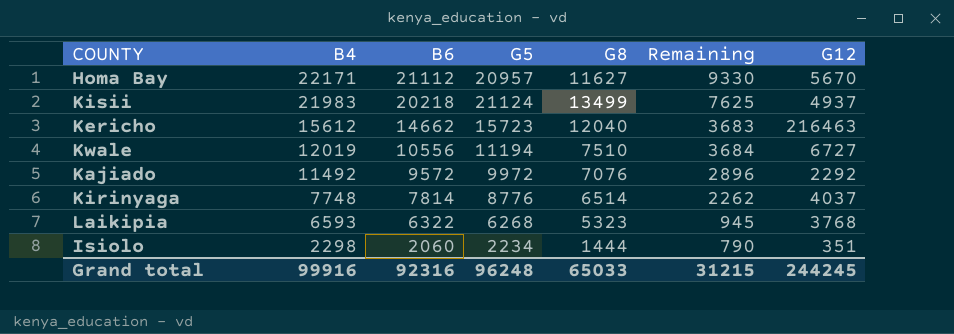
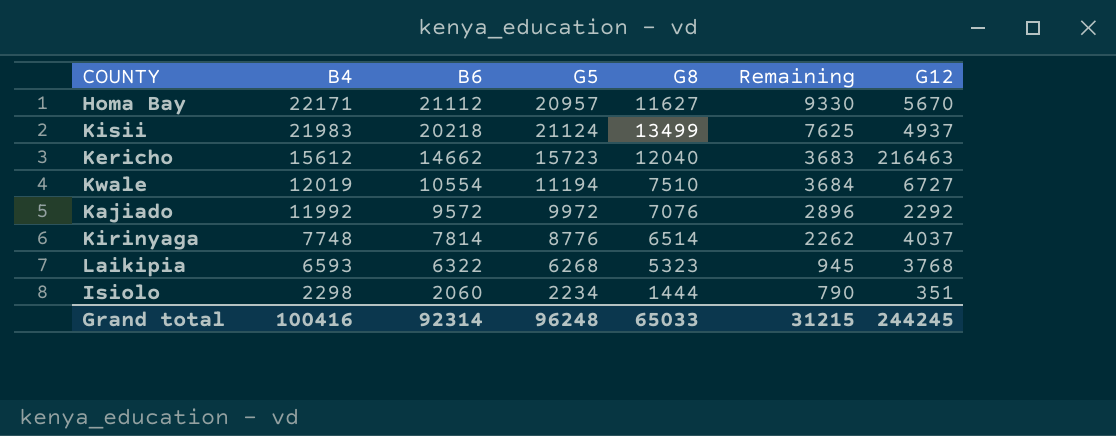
Kwale | B6: 10556 -> 10554
Kajiado | B4: 11492 -> 11992
Grand total | B4: 99916 -> 100416
Grand total | B6: 92316 -> 92314

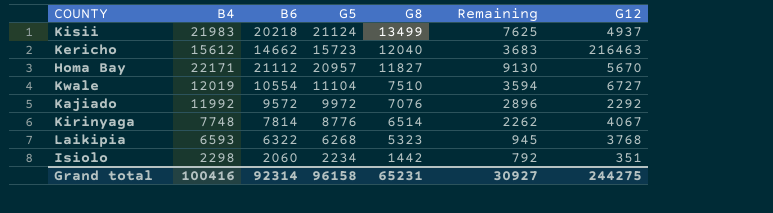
row order: B4 descending -> G8 descending
Homa Bay | G8: 11627 -> 11827
Homa Bay | Remaining: 9330 -> 9130
Kwale | G5: 11194 -> 11104
Kwale | Remaining: 3684 -> 3594
Kirinyaga | G12: 4037 -> 4067
Isiolo | G8: 1444 -> 1442
Isiolo | Remaining: 790 -> 792
Grand total | G5: 96248 -> 96158
Grand total | G8: 65033 -> 65231
Grand total | Remaining: 31215 -> 30927
Grand total | G12: 244245 -> 244275

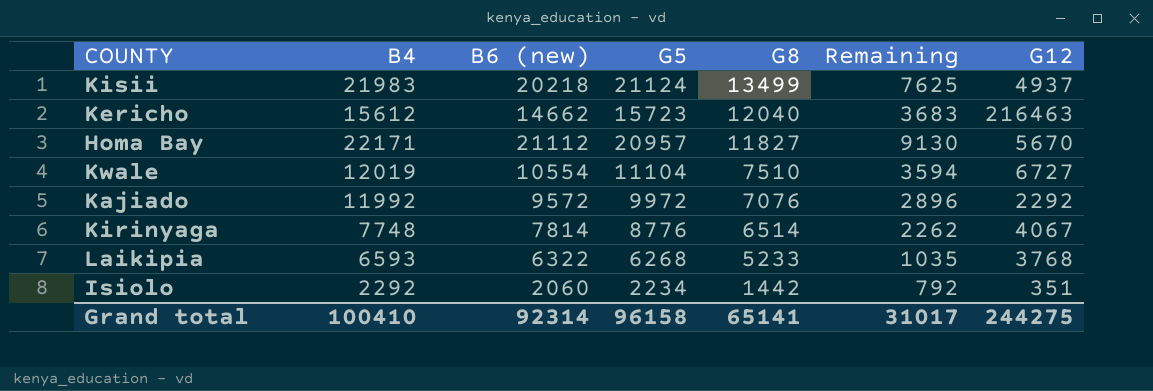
column name: B6 -> B6 (new)
Laikipia | G8: 5323 -> 5233
Laikipia | Remaining: 945 -> 1035
Isiolo | B4: 2298 -> 2292
Grand total | B4: 100416 -> 100410
Grand total | G8: 65231 -> 65141
Grand total | Remaining: 30927 -> 31017

